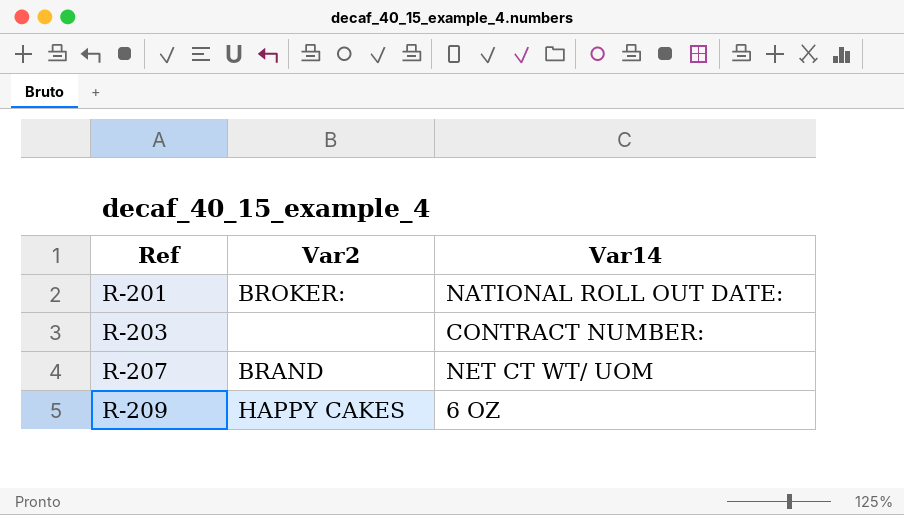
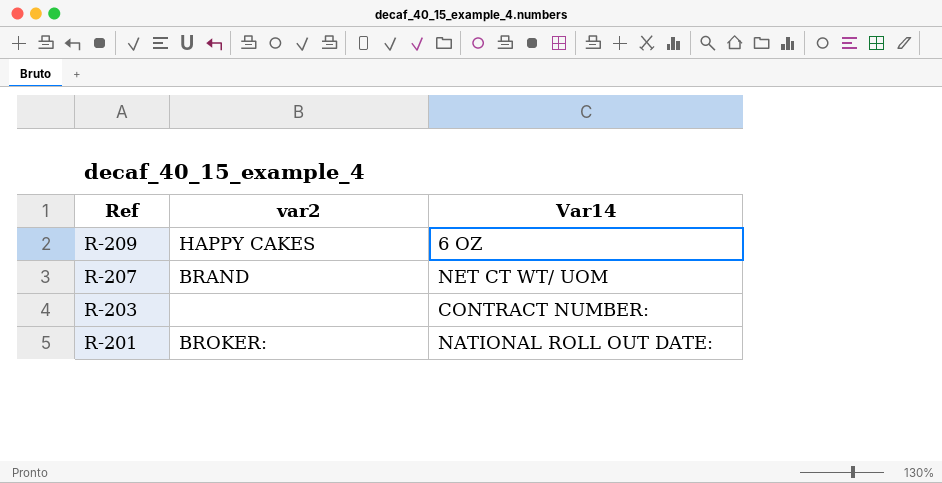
row order: Ref ascending -> Ref descending
column name: Var2 -> var2

